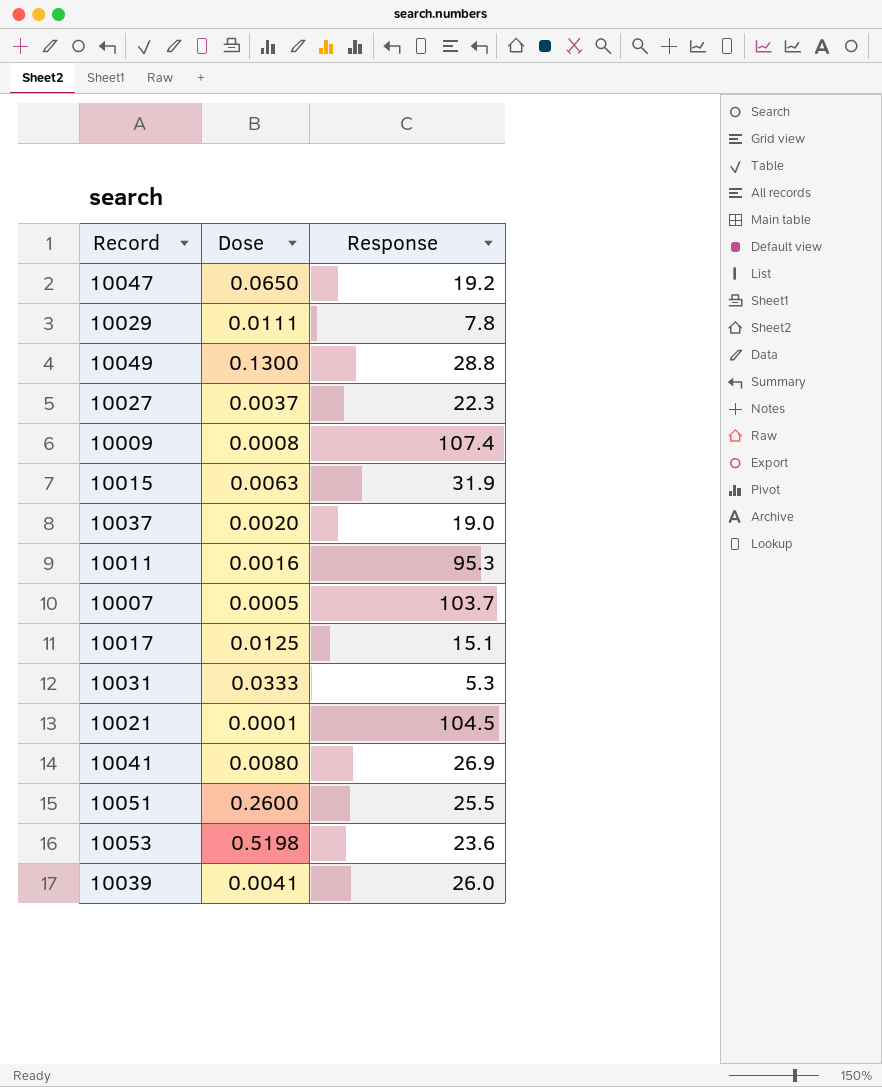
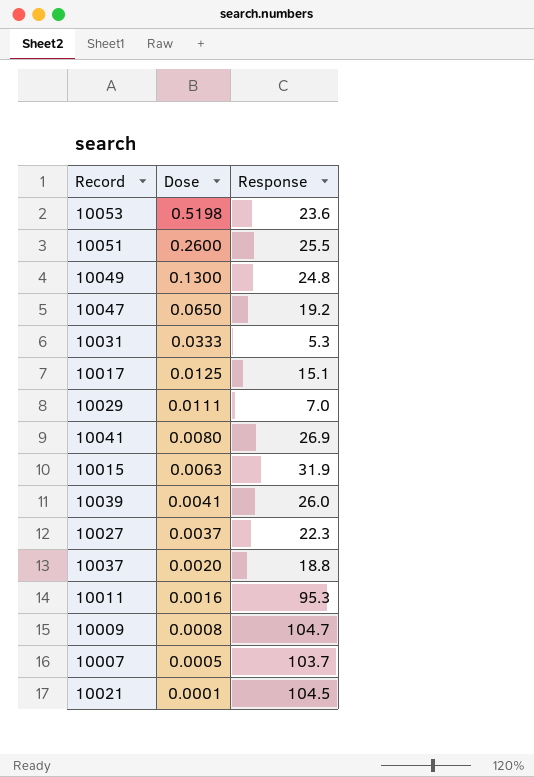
row order: none -> Dose descending
10049 | Response: 28.8 -> 24.8
10029 | Response: 7.8 -> 7.0
10037 | Response: 19.0 -> 18.8
10009 | Response: 107.4 -> 104.7

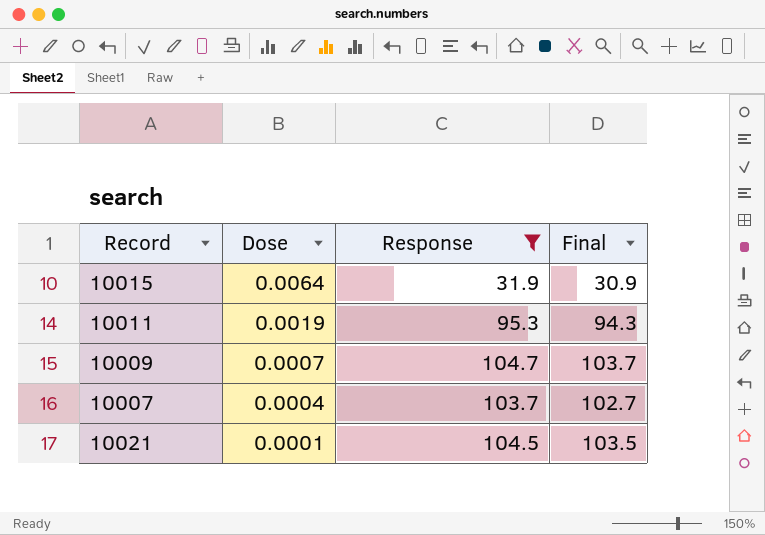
filter: none -> Response >= 31.9
column Final | formula: none -> [Response] - 1
10015 | Dose: 0.0063 -> 0.0064
10011 | Dose: 0.0016 -> 0.0019
10009 | Dose: 0.0008 -> 0.0007
10007 | Dose: 0.0005 -> 0.0004

